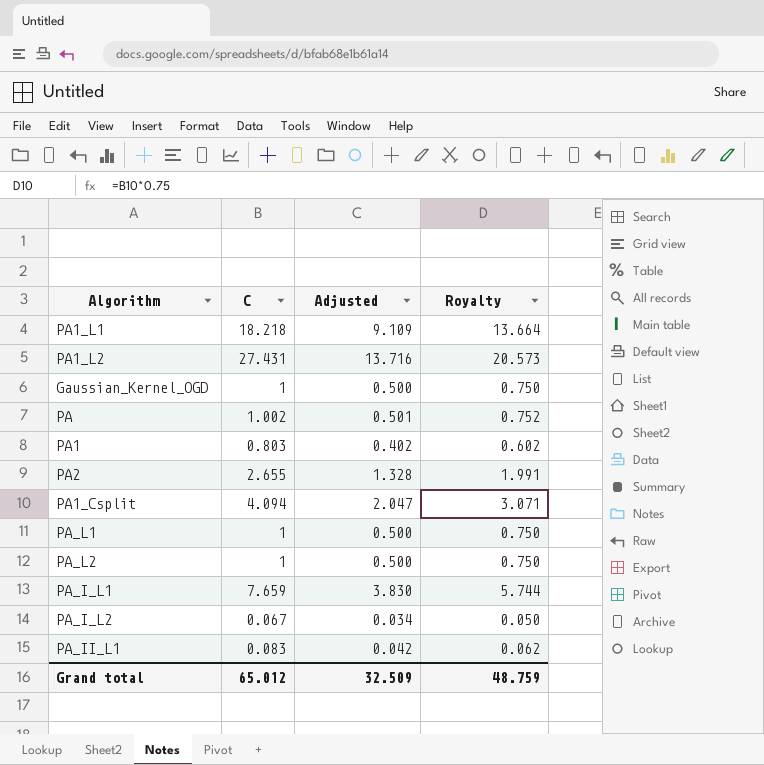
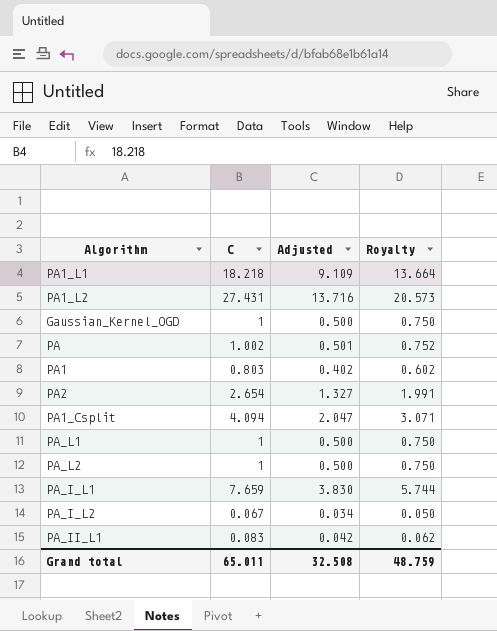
PA2 | C: 2.655 -> 2.654
PA2 | Adjusted: 1.328 -> 1.327
Grand total | C: 65.012 -> 65.011
Grand total | Adjusted: 32.509 -> 32.508

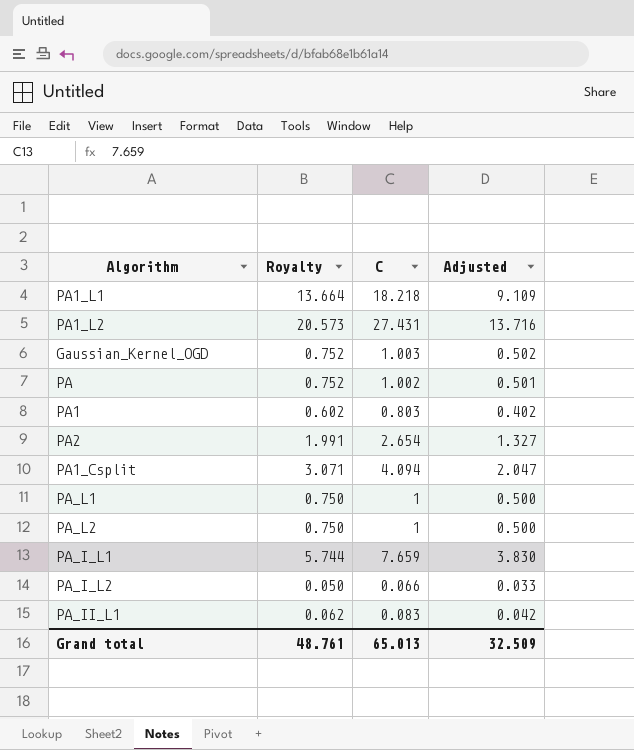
column Royalty | position: 4 -> 2
Gaussian_Kernel_OGD | Royalty: 0.750 -> 0.752
Gaussian_Kernel_OGD | C: 1 -> 1.003
Gaussian_Kernel_OGD | Adjusted: 0.500 -> 0.502
PA_I_L2 | C: 0.067 -> 0.066
PA_I_L2 | Adjusted: 0.034 -> 0.033
Grand total | Royalty: 48.759 -> 48.761
Grand total | C: 65.011 -> 65.013
Grand total | Adjusted: 32.508 -> 32.509

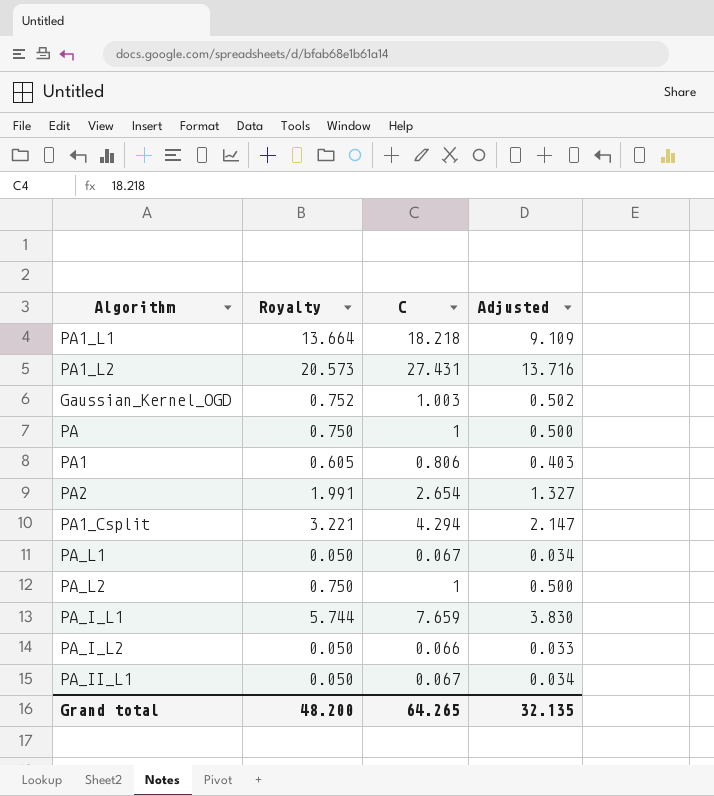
PA | Royalty: 0.752 -> 0.750
PA | C: 1.002 -> 1
PA | Adjusted: 0.501 -> 0.500
PA1 | Royalty: 0.602 -> 0.605
PA1 | C: 0.803 -> 0.806
PA1 | Adjusted: 0.402 -> 0.403
PA1_Csplit | Royalty: 3.071 -> 3.221
PA1_Csplit | C: 4.094 -> 4.294
PA1_Csplit | Adjusted: 2.047 -> 2.147
PA_L1 | Royalty: 0.750 -> 0.050
PA_L1 | C: 1 -> 0.067
PA_L1 | Adjusted: 0.500 -> 0.034
PA_II_L1 | Royalty: 0.062 -> 0.050
PA_II_L1 | C: 0.083 -> 0.067
PA_II_L1 | Adjusted: 0.042 -> 0.034
Grand total | Royalty: 48.761 -> 48.200
Grand total | C: 65.013 -> 64.265
Grand total | Adjusted: 32.509 -> 32.135

